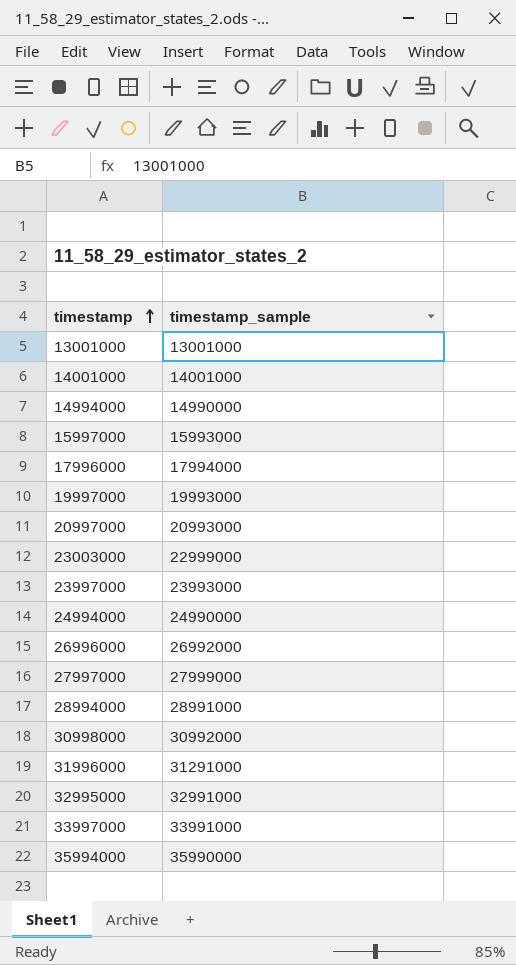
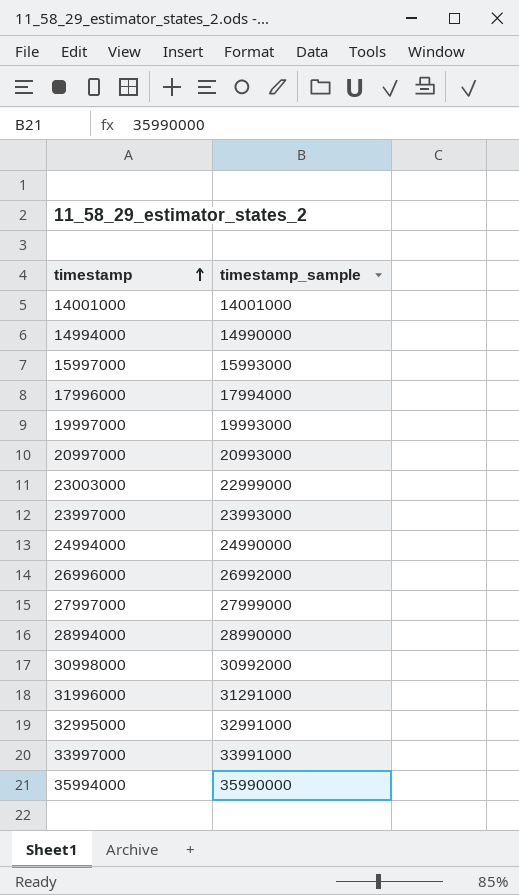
row 13001000: 13001000 -> none
28994000 | timestamp_sample: 28991000 -> 28990000

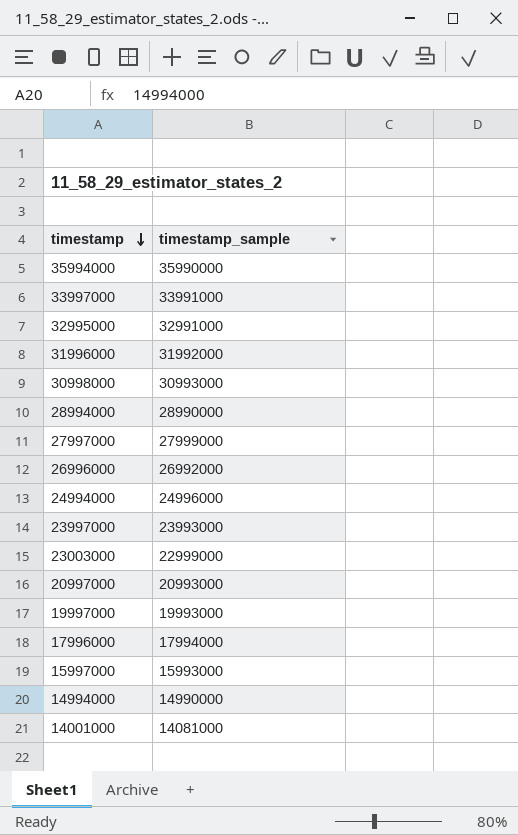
row order: timestamp ascending -> timestamp descending
31996000 | timestamp_sample: 31291000 -> 31992000
30998000 | timestamp_sample: 30992000 -> 30993000
24994000 | timestamp_sample: 24990000 -> 24996000
14001000 | timestamp_sample: 14001000 -> 14081000

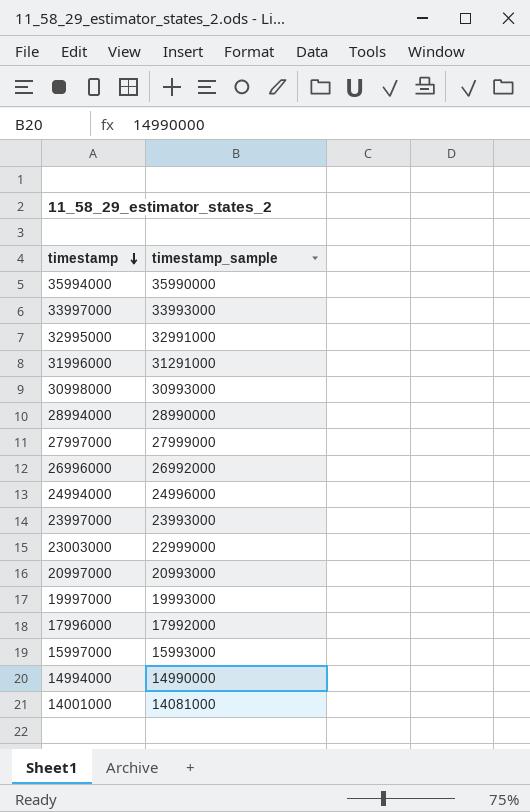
33997000 | timestamp_sample: 33991000 -> 33993000
31996000 | timestamp_sample: 31992000 -> 31291000
17996000 | timestamp_sample: 17994000 -> 17992000

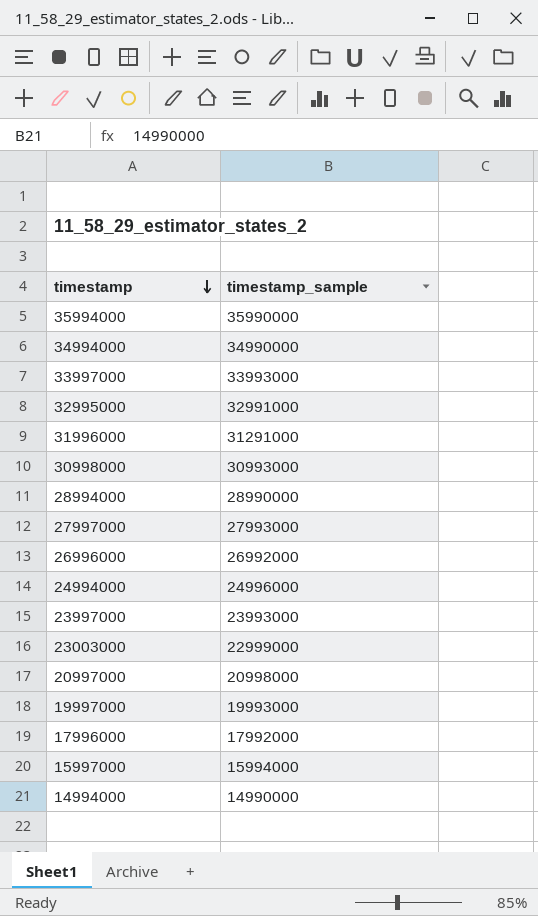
row 14001000: 14081000 -> none
row 34994000: none -> 34990000
27997000 | timestamp_sample: 27999000 -> 27993000
20997000 | timestamp_sample: 20993000 -> 20998000
15997000 | timestamp_sample: 15993000 -> 15994000

